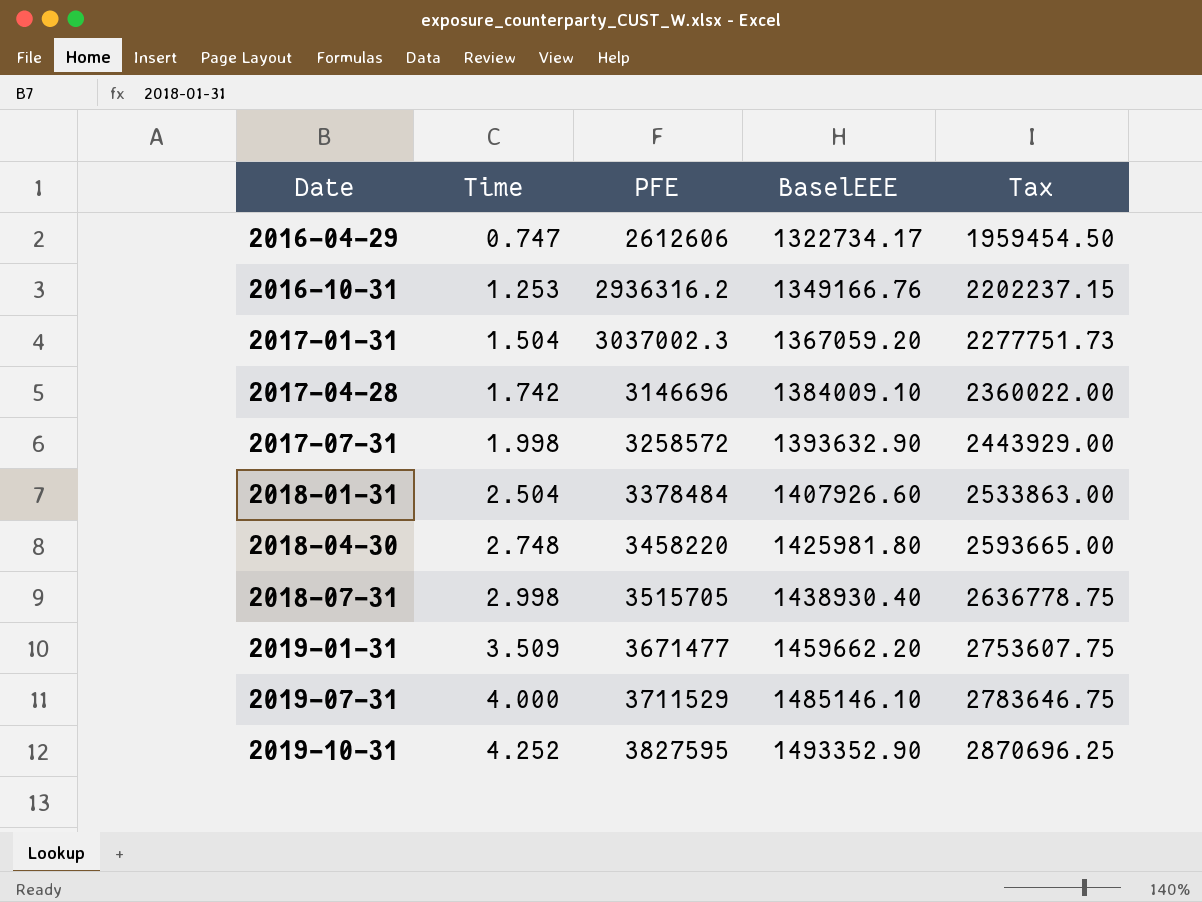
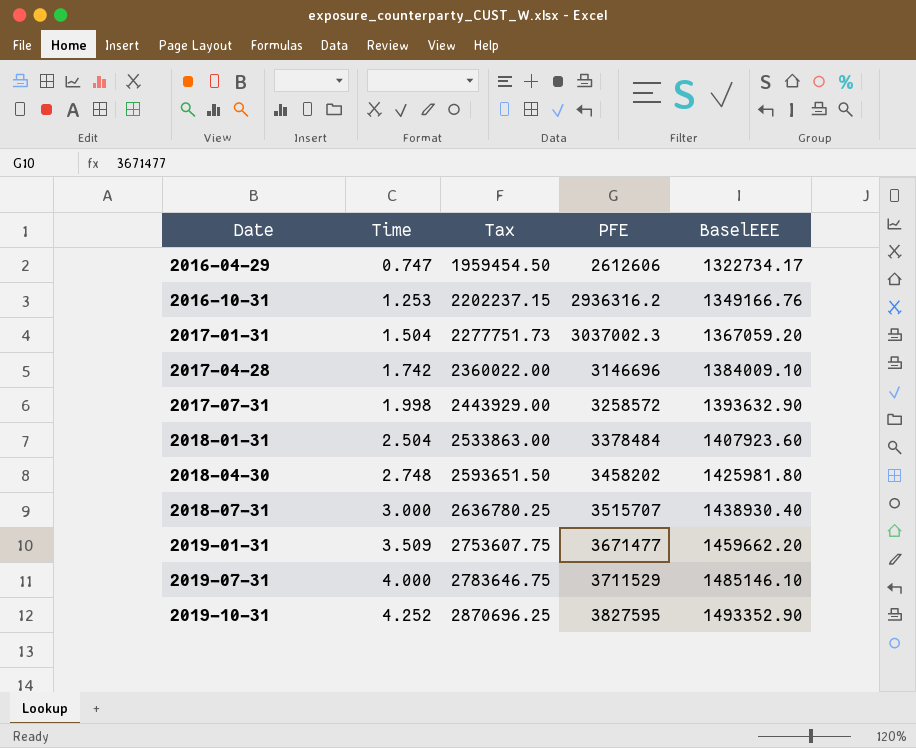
column Tax | position: 5 -> 3
2018-01-31 | BaselEEE: 1407926.60 -> 1407923.60
2018-04-30 | Tax: 2593665.00 -> 2593651.50
2018-04-30 | PFE: 3458220 -> 3458202
2018-07-31 | Time: 2.998 -> 3.000
2018-07-31 | Tax: 2636778.75 -> 2636780.25
2018-07-31 | PFE: 3515705 -> 3515707

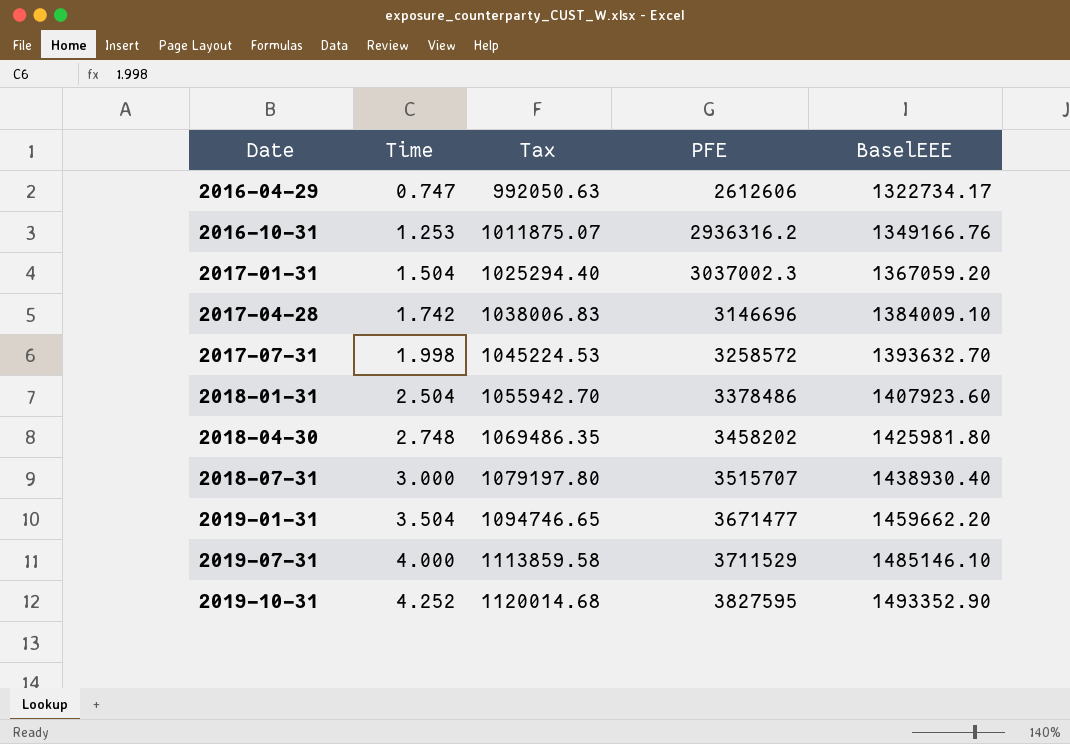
column Tax | formula: [PFE] * 0.75 -> [BaselEEE] * 0.75
2017-07-31 | BaselEEE: 1393632.90 -> 1393632.70
2018-01-31 | PFE: 3378484 -> 3378486
2019-01-31 | Time: 3.509 -> 3.504

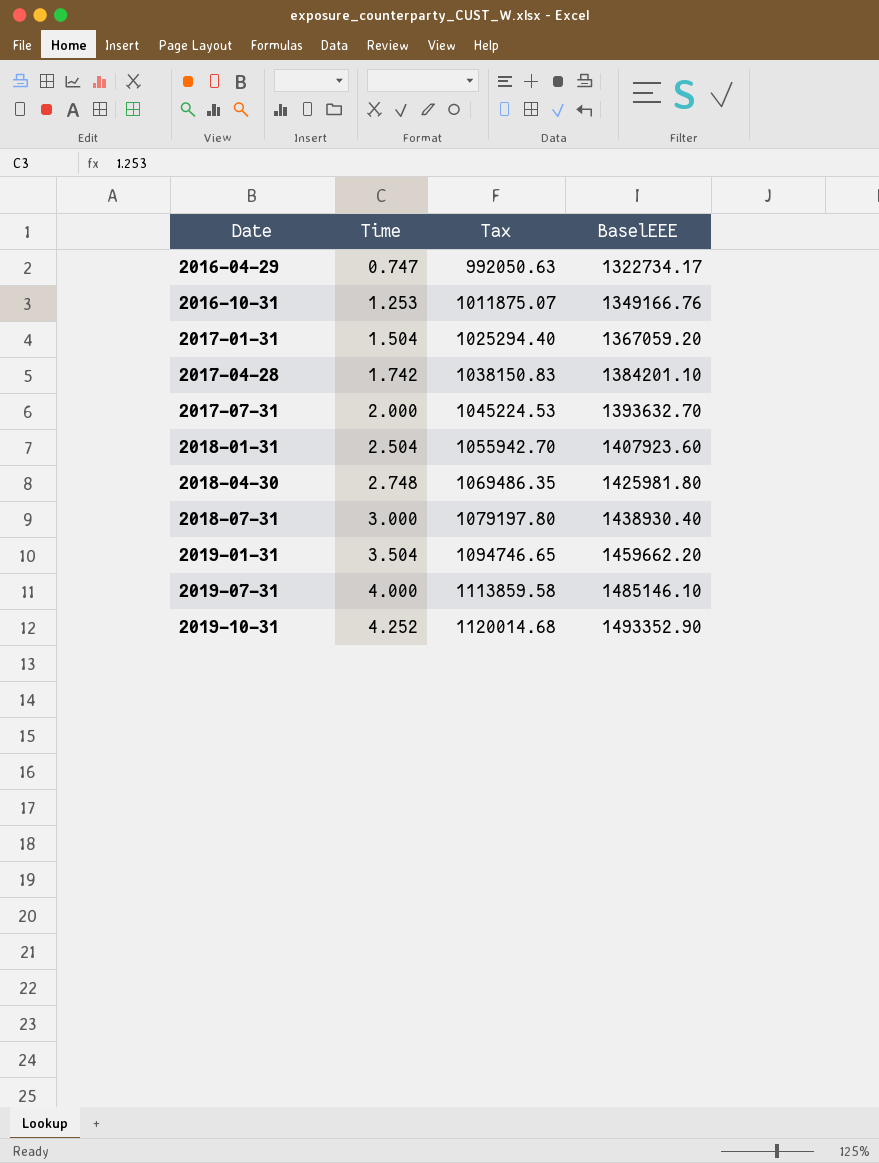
column PFE | position: 4 -> none
2017-04-28 | Tax: 1038006.83 -> 1038150.83
2017-04-28 | BaselEEE: 1384009.10 -> 1384201.10
2017-07-31 | Time: 1.998 -> 2.000

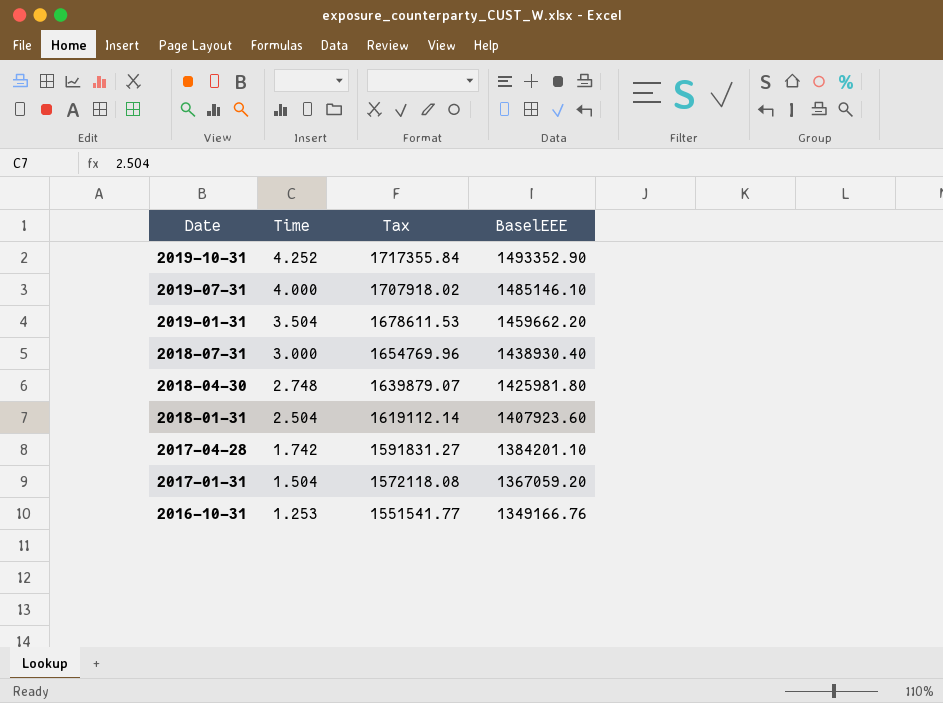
row order: Date ascending -> Date descending
column Tax | formula: [BaselEEE] * 0.75 -> [BaselEEE] * 1.15
row 2016-04-29: 0.747 | 992050.63 | 1322734.17 -> none
row 2017-07-31: 2.000 | 1045224.53 | 1393632.70 -> none

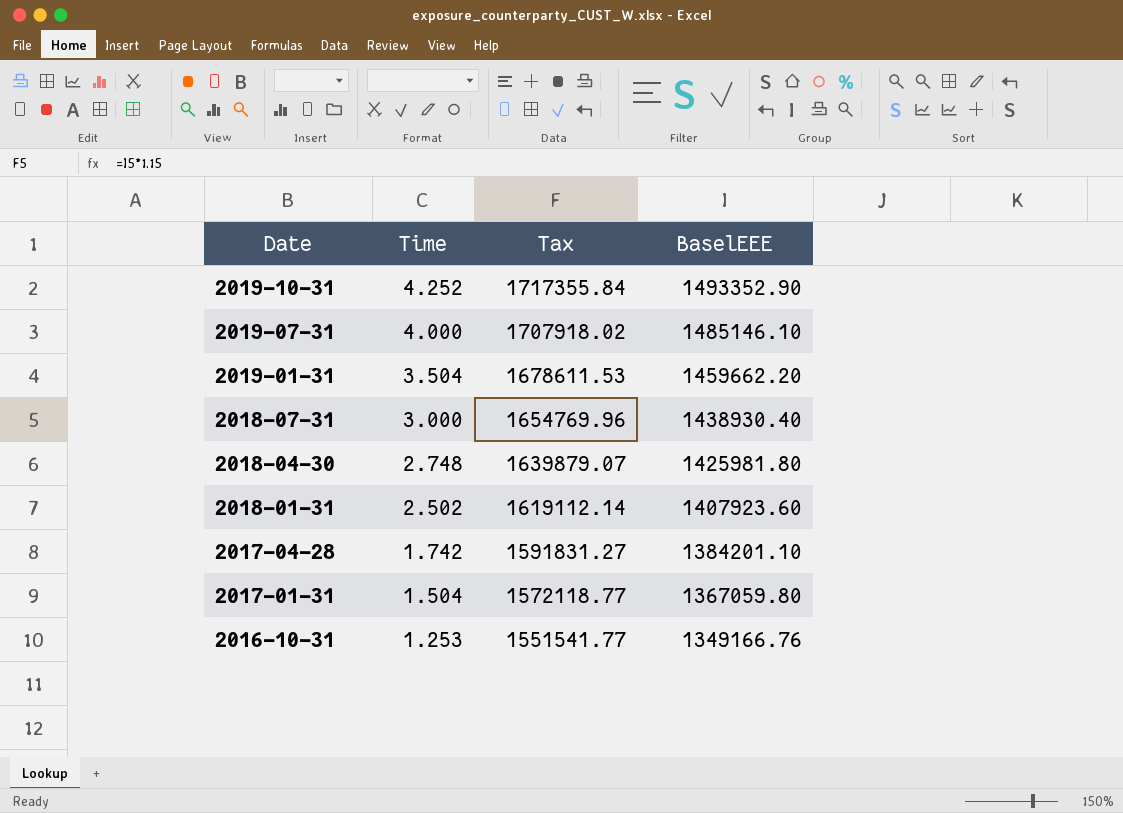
2018-01-31 | Time: 2.504 -> 2.502
2017-01-31 | Tax: 1572118.08 -> 1572118.77
2017-01-31 | BaselEEE: 1367059.20 -> 1367059.80

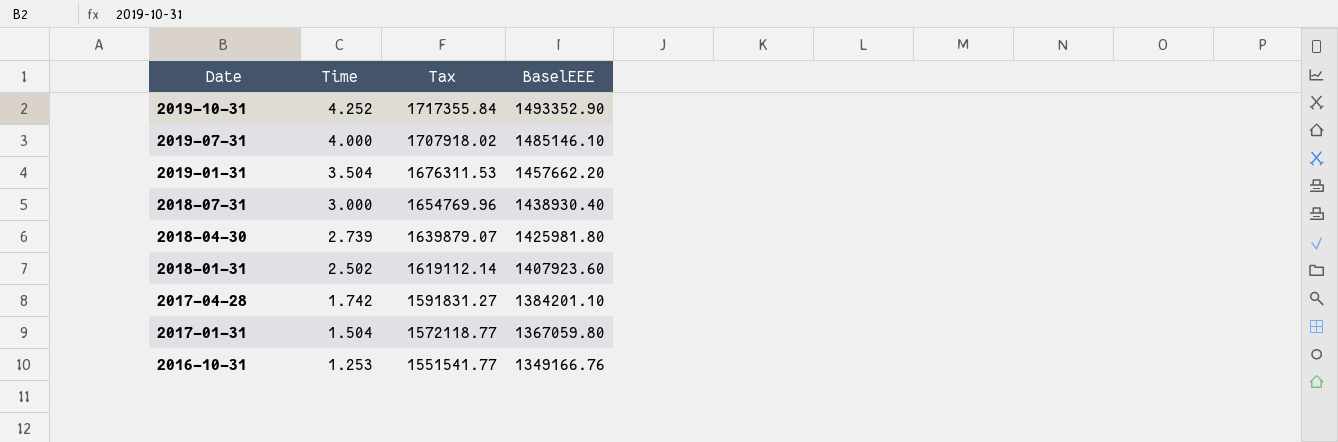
2019-01-31 | Tax: 1678611.53 -> 1676311.53
2019-01-31 | BaselEEE: 1459662.20 -> 1457662.20
2018-04-30 | Time: 2.748 -> 2.739

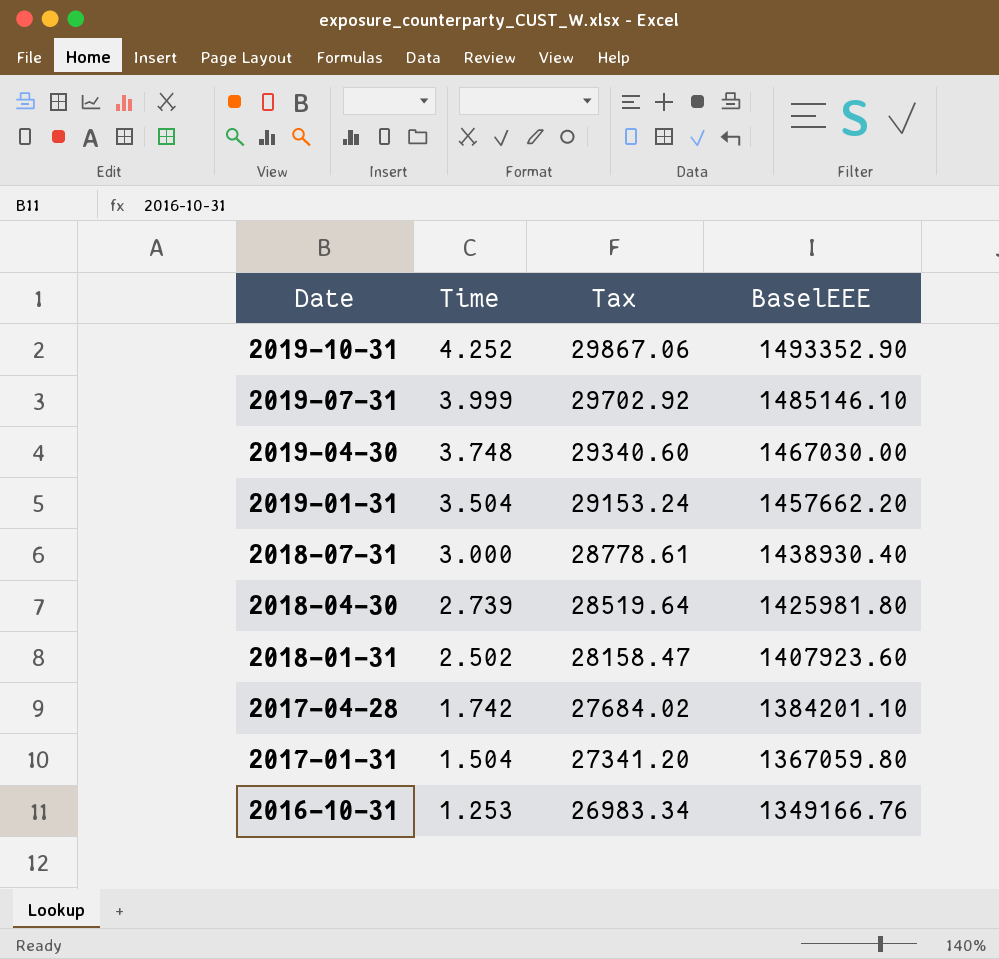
column Tax | formula: [BaselEEE] * 1.15 -> [BaselEEE] * 0.02
2019-07-31 | Time: 4.000 -> 3.999
row 2019-04-30: none -> 3.748 | 29340.60 | 1467030.00

